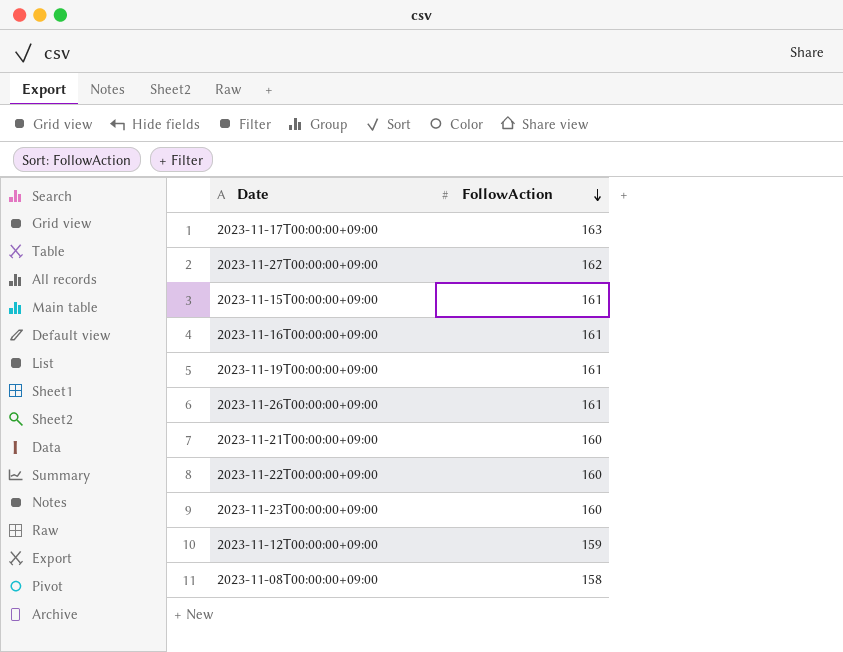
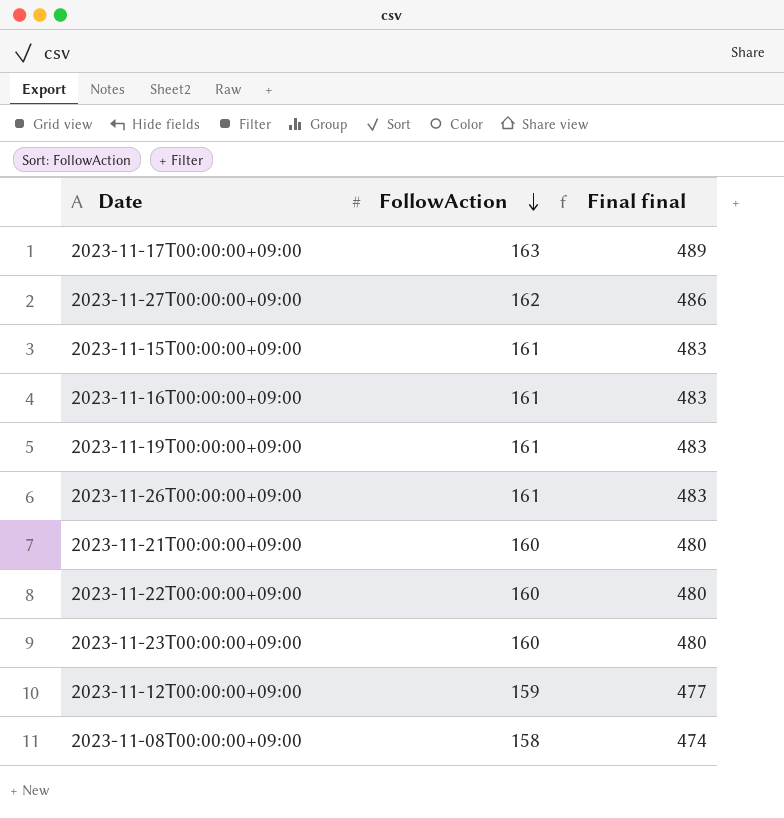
column Final final | formula: none -> [FollowAction] * 3

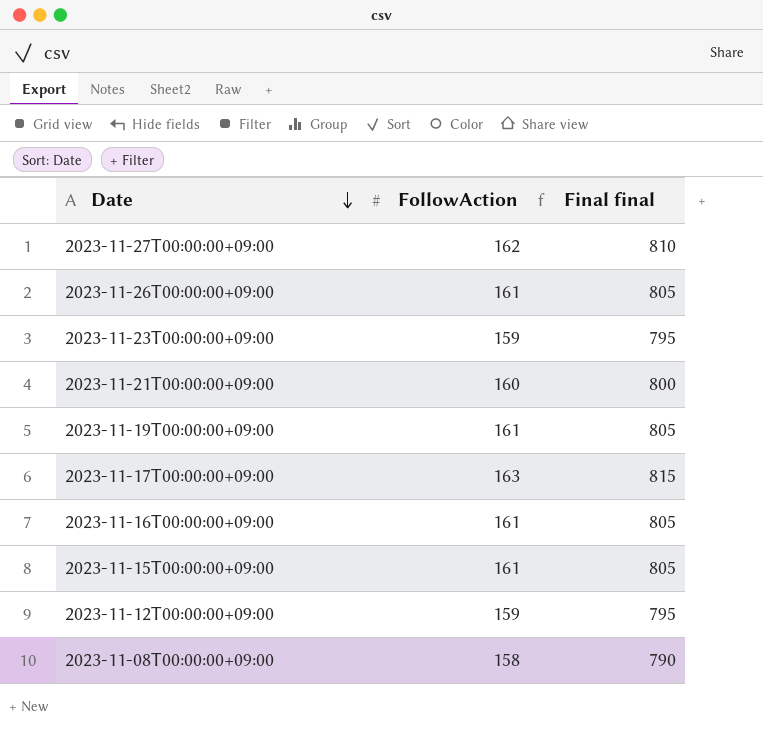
row order: FollowAction descending -> Date descending
column Final final | formula: [FollowAction] * 3 -> [FollowAction] * 5
row 2023-11-22T00:00:00+09:00: 160 | 480 -> none
2023-11-23T00:00:00+09:00 | FollowAction: 160 -> 159

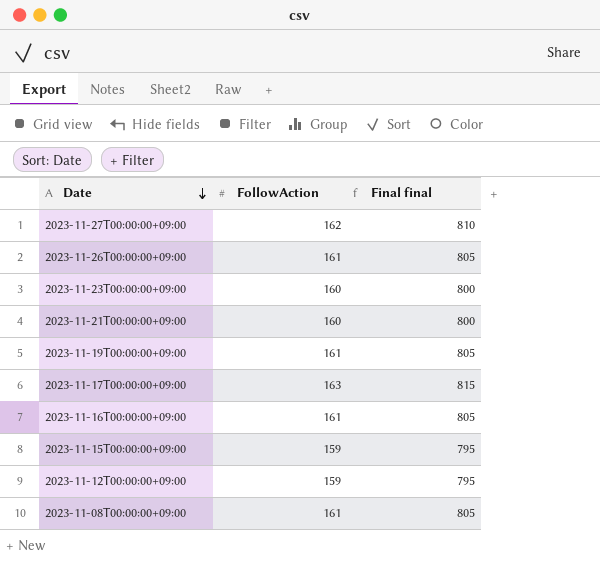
2023-11-23T00:00:00+09:00 | FollowAction: 159 -> 160
2023-11-23T00:00:00+09:00 | Final final: 795 -> 800
2023-11-15T00:00:00+09:00 | FollowAction: 161 -> 159
2023-11-15T00:00:00+09:00 | Final final: 805 -> 795
2023-11-08T00:00:00+09:00 | FollowAction: 158 -> 161
2023-11-08T00:00:00+09:00 | Final final: 790 -> 805

